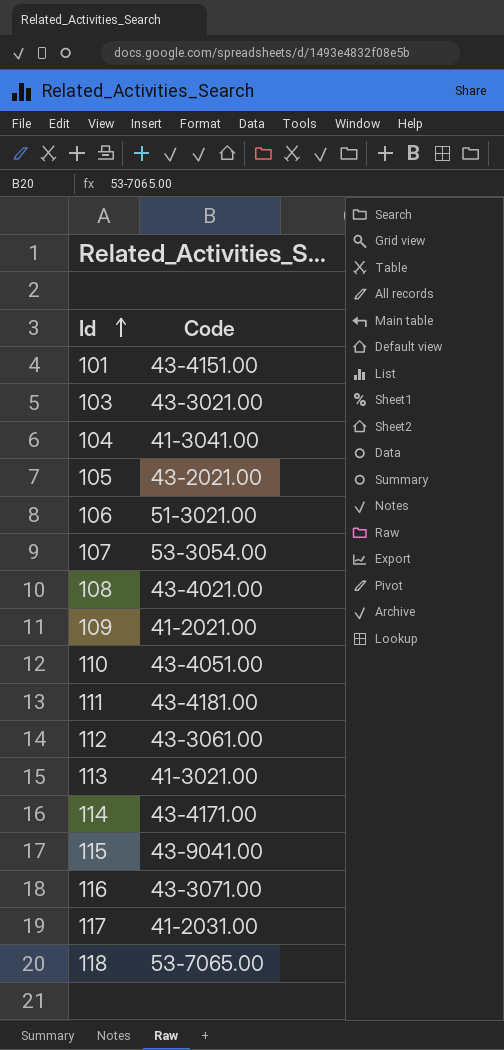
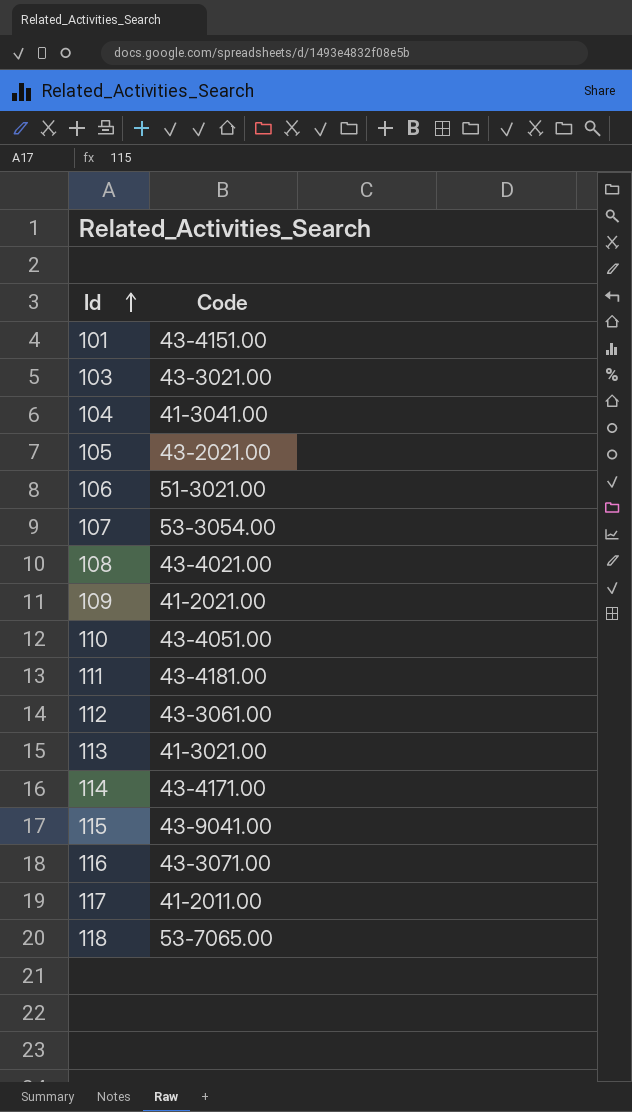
117 | Code: 41-2031.00 -> 41-2011.00

